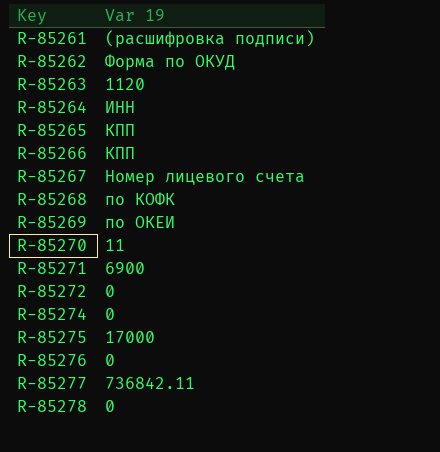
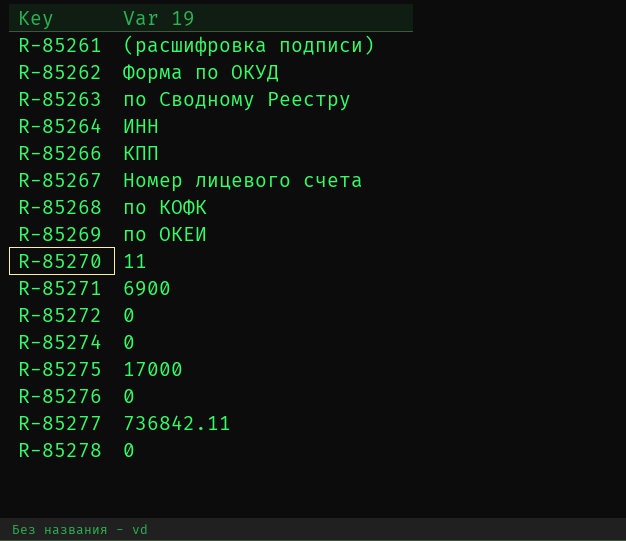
row R-85265: КПП -> none
R-85263 | Var 19: 1120 -> по Сводному Реестру

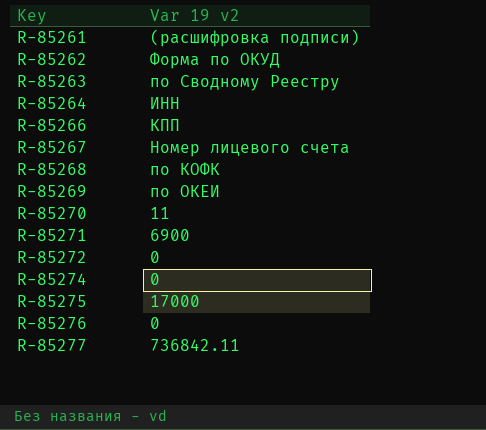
column name: Var 19 -> Var 19 v2
row R-85278: 0 -> none

